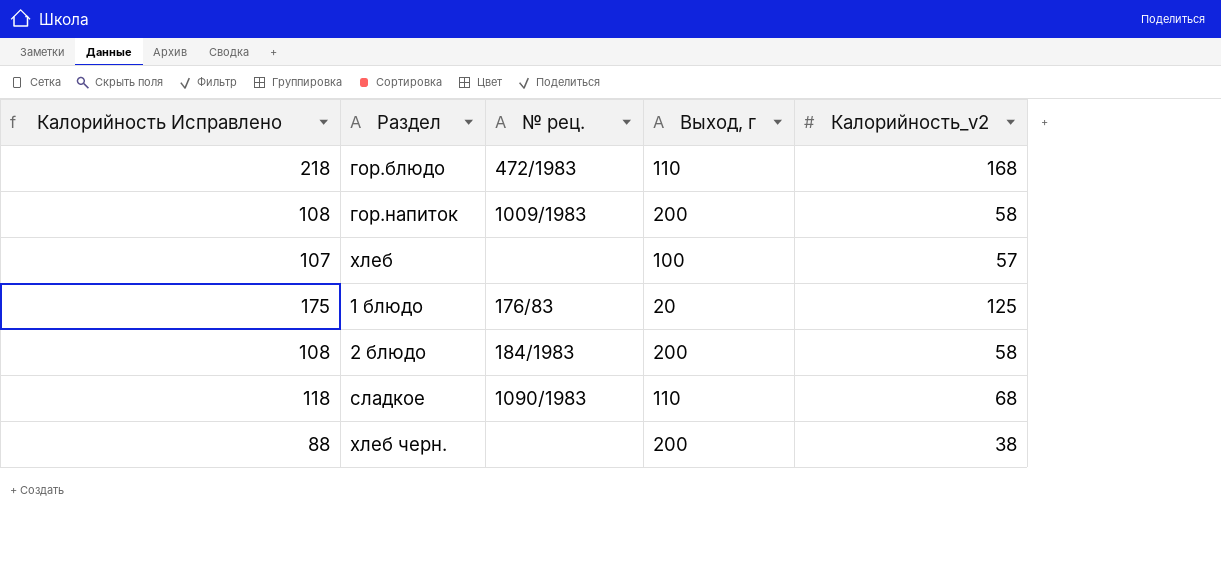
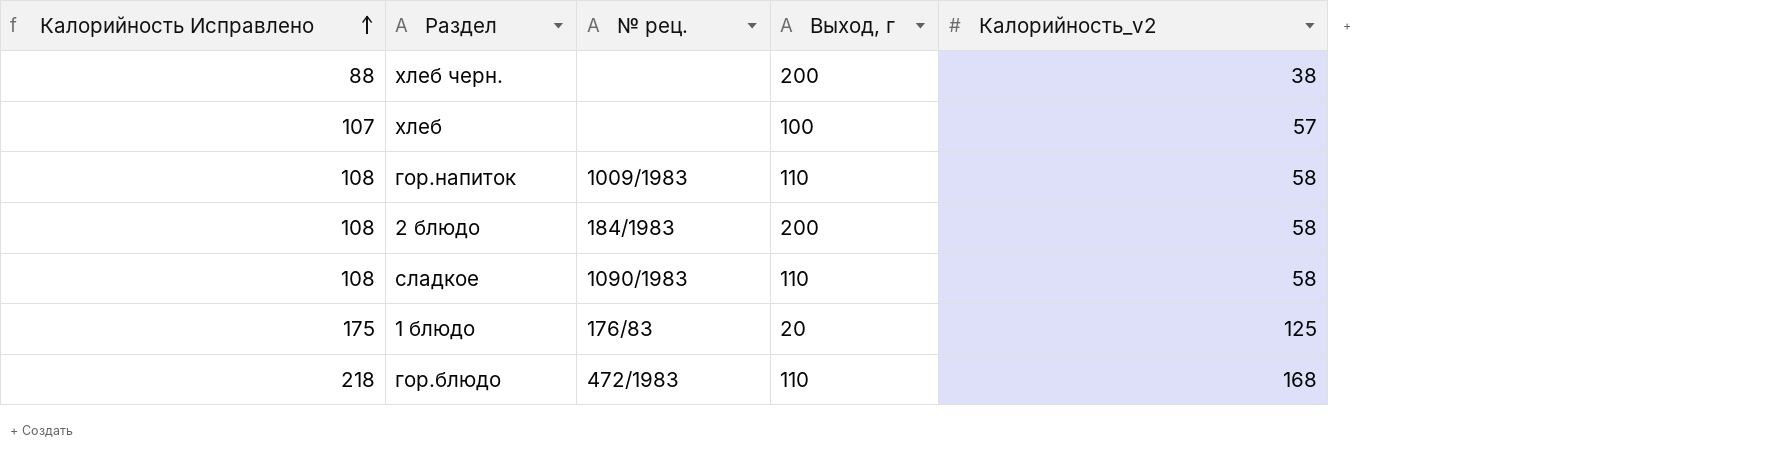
row order: none -> Калорийность Исправлено ascending
гор.напиток | Выход, г: 200 -> 110
сладкое | Калорийность Исправлено: 118 -> 108
сладкое | Калорийность_v2: 68 -> 58

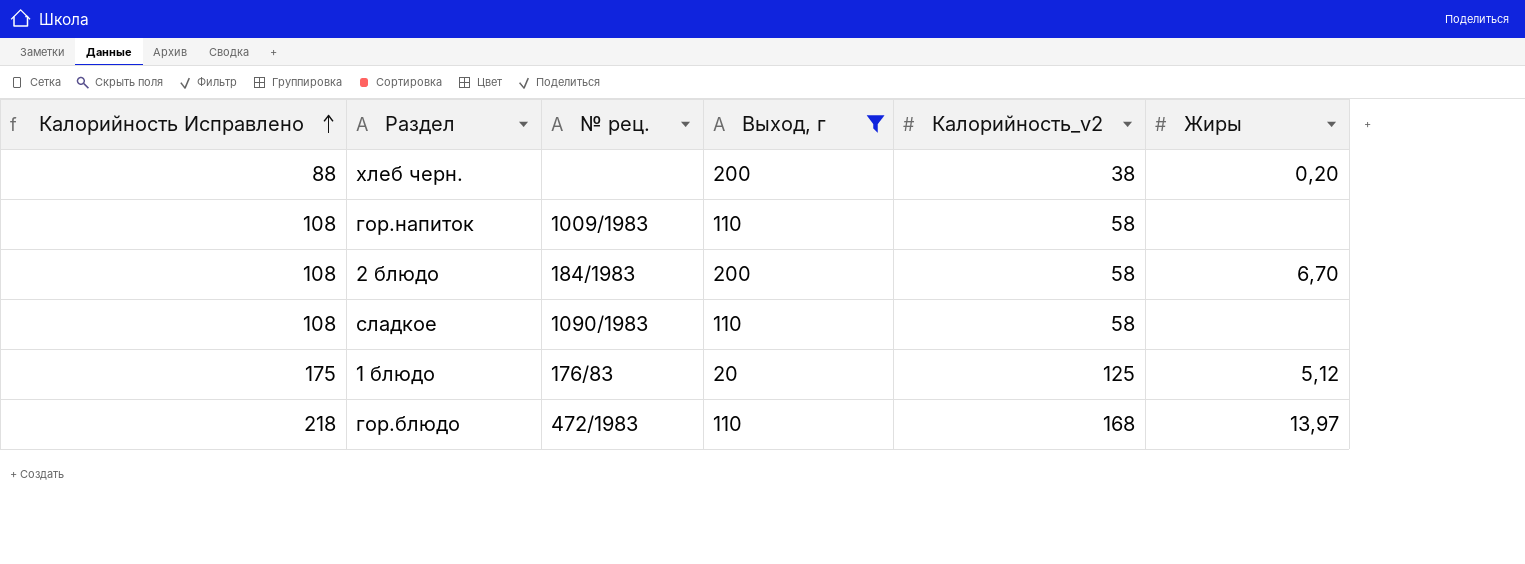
filter: none -> Выход, г != 100
column Жиры | position: none -> 6

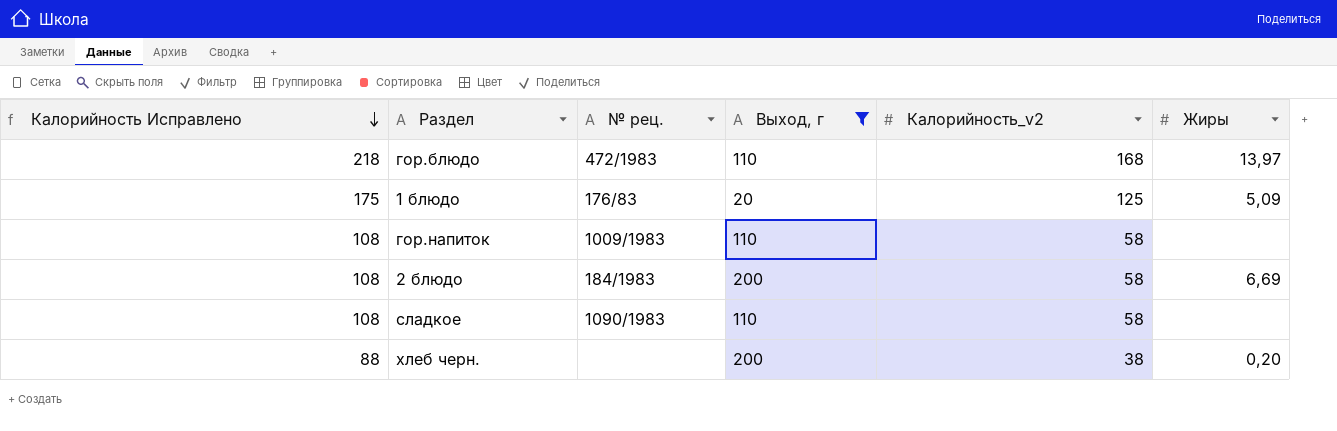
row order: Калорийность Исправлено ascending -> Калорийность Исправлено descending
1 блюдо | Жиры: 5,12 -> 5,09
2 блюдо | Жиры: 6,70 -> 6,69

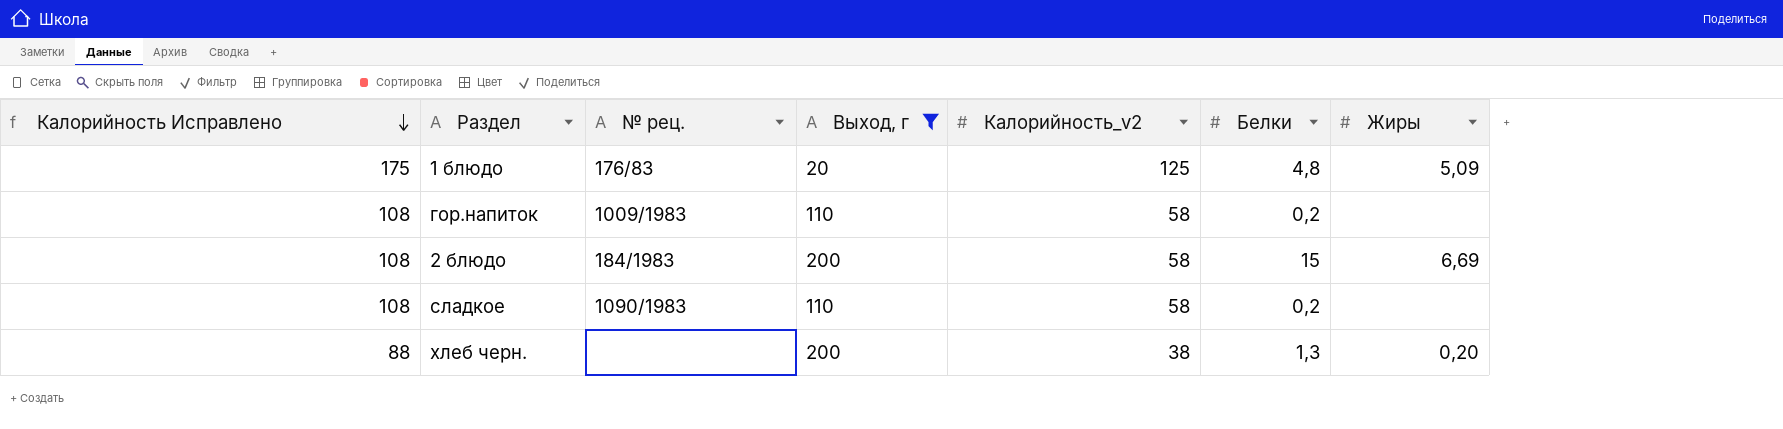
column Белки | position: none -> 6
row гор.блюдо: 218 | 472/1983 | 110 | 168 | 13,97 -> none

